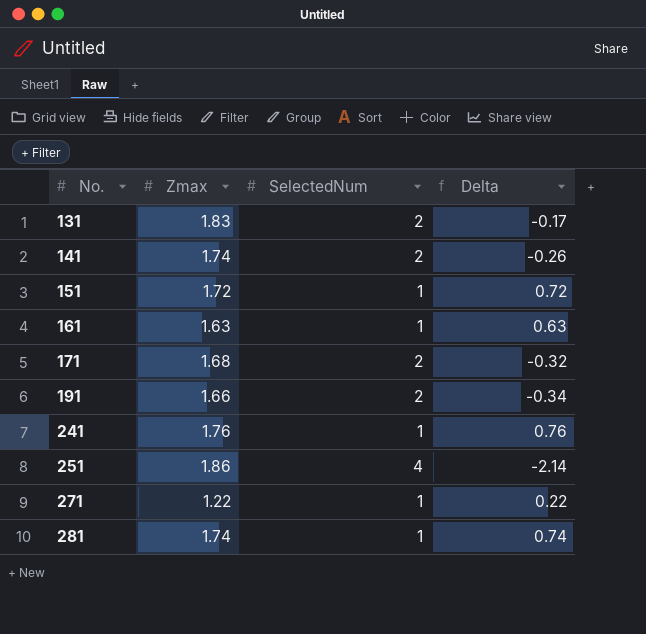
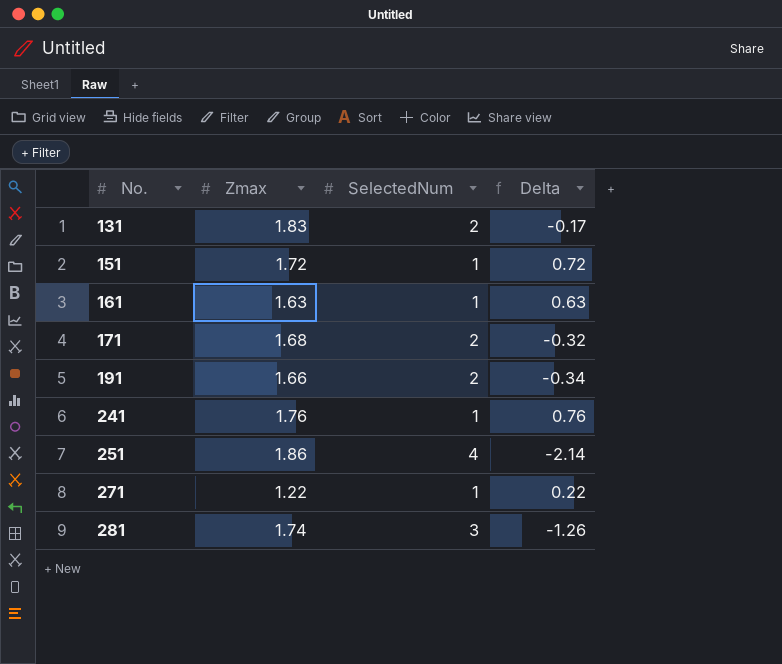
row 141: 1.74 | 2 | -0.26 -> none
281 | SelectedNum: 1 -> 3
281 | Delta: 0.74 -> -1.26

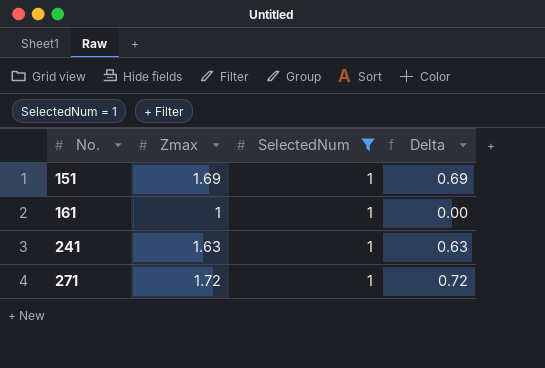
filter: none -> SelectedNum = 1
151 | Zmax: 1.72 -> 1.69
151 | Delta: 0.72 -> 0.69
161 | Zmax: 1.63 -> 1
161 | Delta: 0.63 -> 0.00
241 | Zmax: 1.76 -> 1.63
241 | Delta: 0.76 -> 0.63
271 | Zmax: 1.22 -> 1.72
271 | Delta: 0.22 -> 0.72

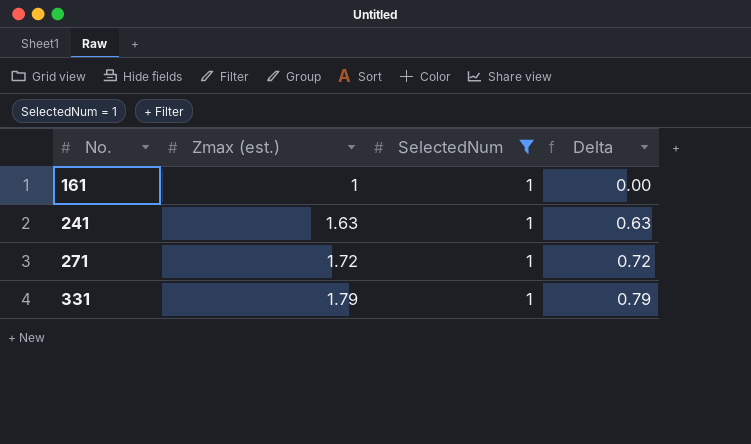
column name: Zmax -> Zmax (est.)
row 151: 1.69 | 1 | 0.69 -> none
row 331: none -> 1.79 | 1 | 0.79

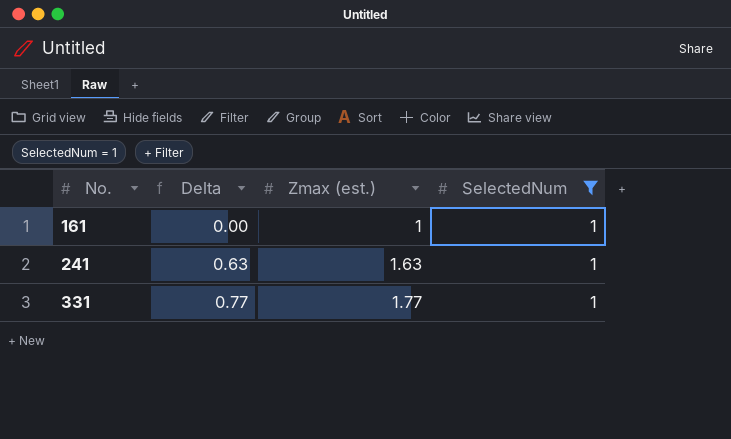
column Delta | position: 4 -> 2
row 271: 1.72 | 1 | 0.72 -> none
331 | Delta: 0.79 -> 0.77
331 | Zmax (est.): 1.79 -> 1.77

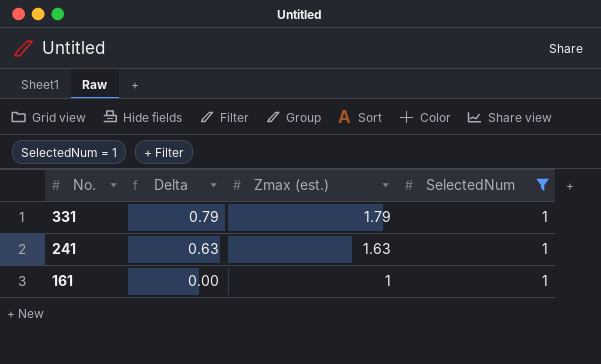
row order: No. ascending -> No. descending
331 | Delta: 0.77 -> 0.79
331 | Zmax (est.): 1.77 -> 1.79

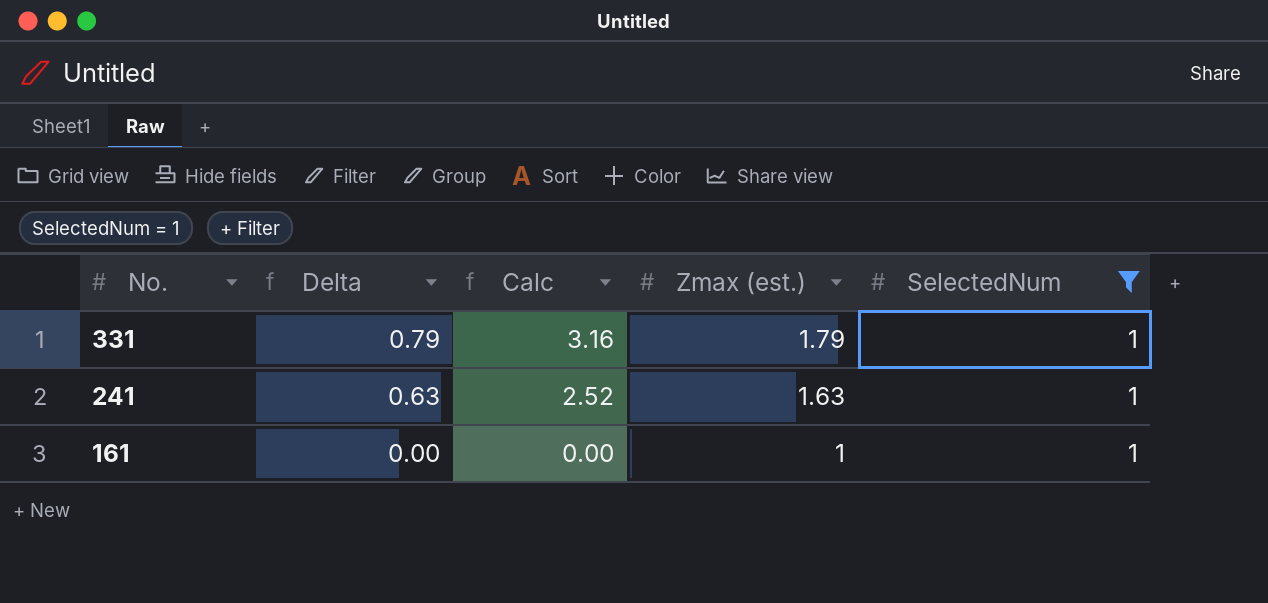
column Calc | formula: none -> [Delta] * 4

